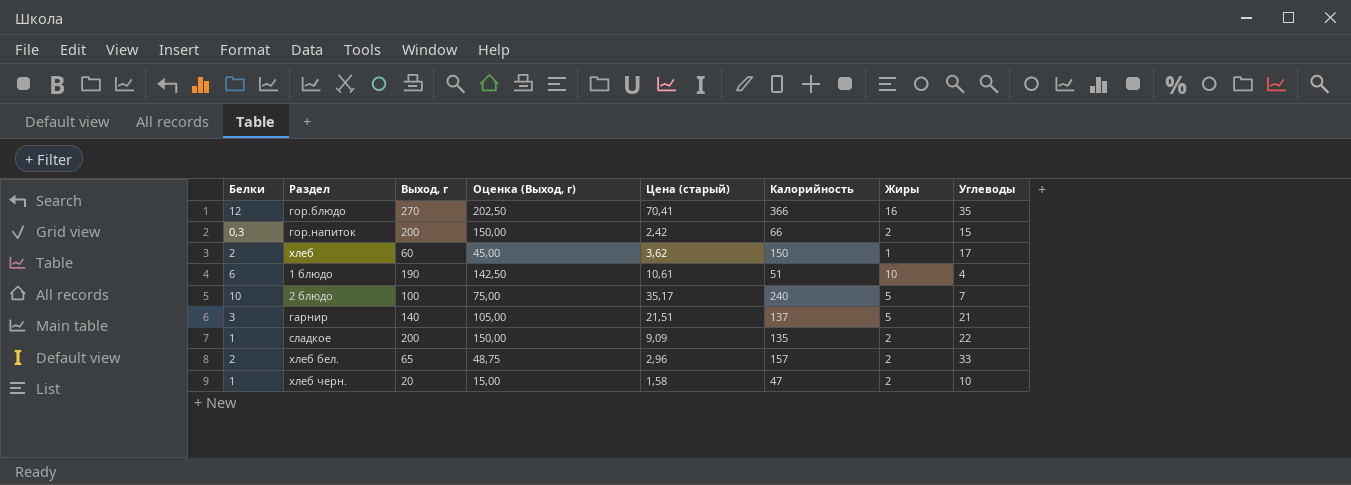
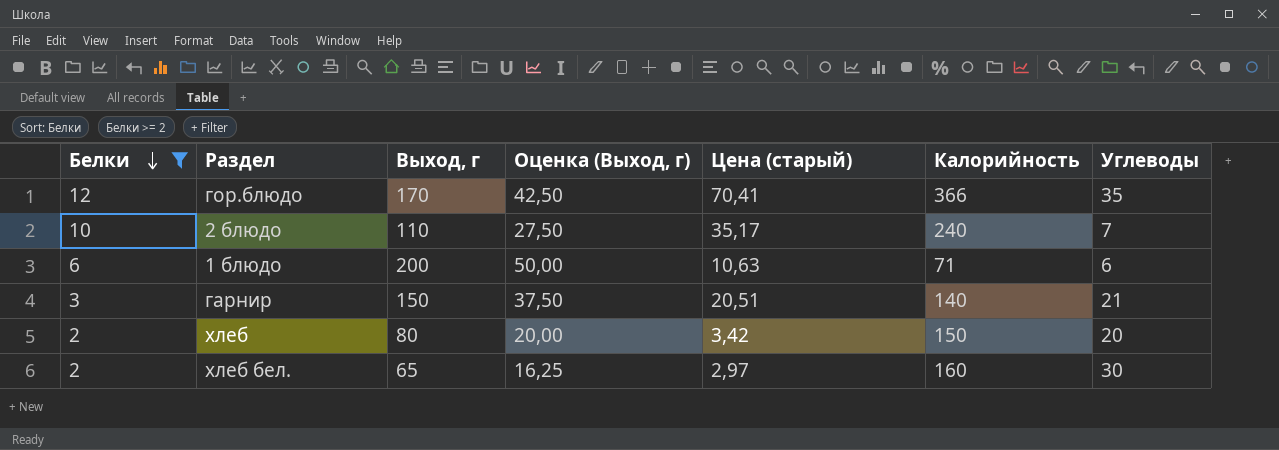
filter: none -> Белки >= 2
row order: none -> Белки descending
column Жиры | position: 7 -> none
column Оценка (Выход, г) | formula: [Выход, г] * 0,75 -> [Выход, г] * 0,25
гор.блюдо | Выход, г: 270 -> 170
2 блюдо | Выход, г: 100 -> 110
1 блюдо | Выход, г: 190 -> 200
1 блюдо | Цена (старый): 10,61 -> 10,63
1 блюдо | Калорийность: 51 -> 71
1 блюдо | Углеводы: 4 -> 6
гарнир | Выход, г: 140 -> 150
гарнир | Цена (старый): 21,51 -> 20,51
гарнир | Калорийность: 137 -> 140
хлеб | Выход, г: 60 -> 80
хлеб | Цена (старый): 3,62 -> 3,42
хлеб | Углеводы: 17 -> 20
хлеб бел. | Цена (старый): 2,96 -> 2,97
хлеб бел. | Калорийность: 157 -> 160
хлеб бел. | Углеводы: 33 -> 30

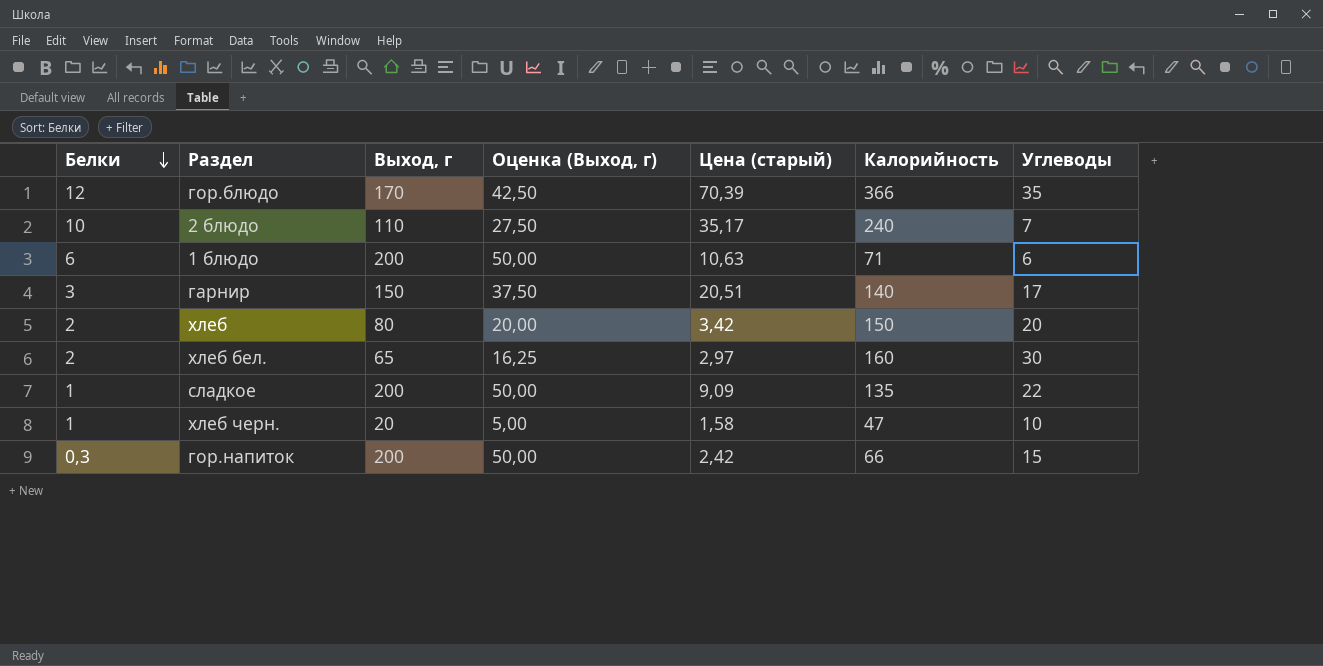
filter: Белки >= 2 -> none
гор.блюдо | Цена (старый): 70,41 -> 70,39
гарнир | Углеводы: 21 -> 17

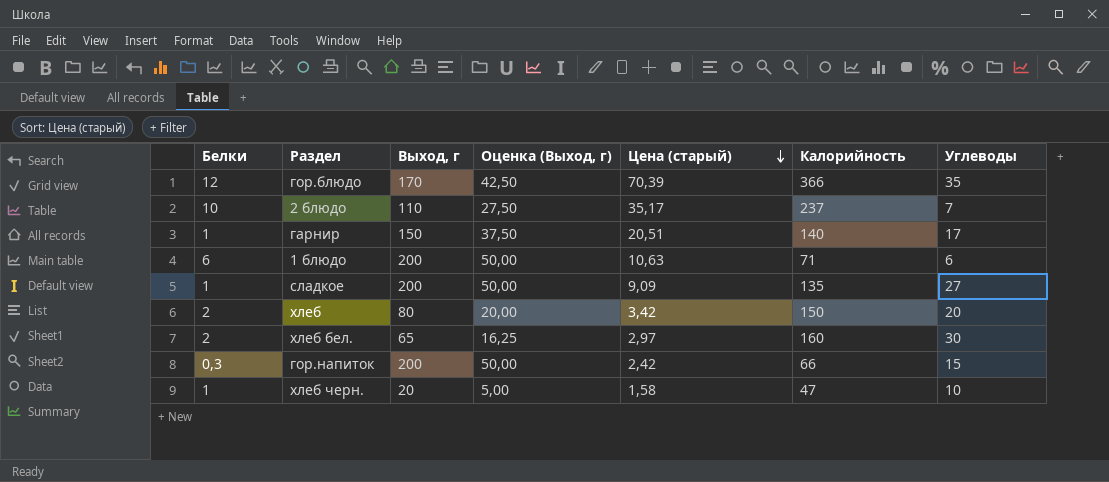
row order: Белки descending -> Цена (старый) descending
2 блюдо | Калорийность: 240 -> 237
гарнир | Белки: 3 -> 1
сладкое | Углеводы: 22 -> 27

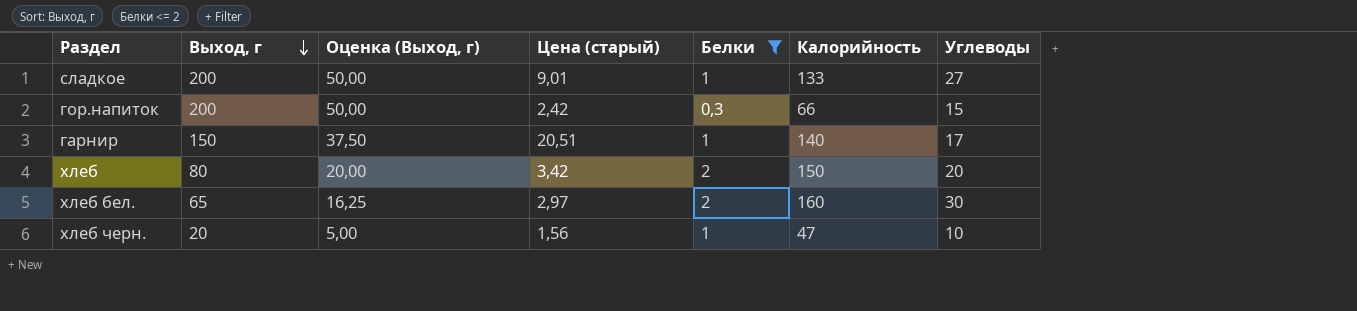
filter: none -> Белки <= 2
row order: Цена (старый) descending -> Выход, г descending
column Белки | position: 1 -> 5
сладкое | Цена (старый): 9,09 -> 9,01
сладкое | Калорийность: 135 -> 133
хлеб черн. | Цена (старый): 1,58 -> 1,56

